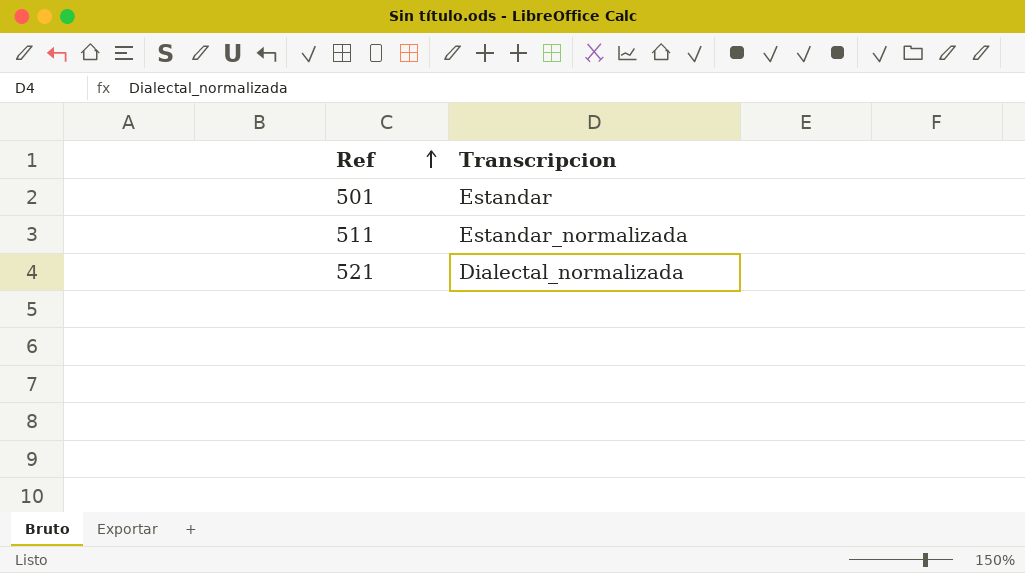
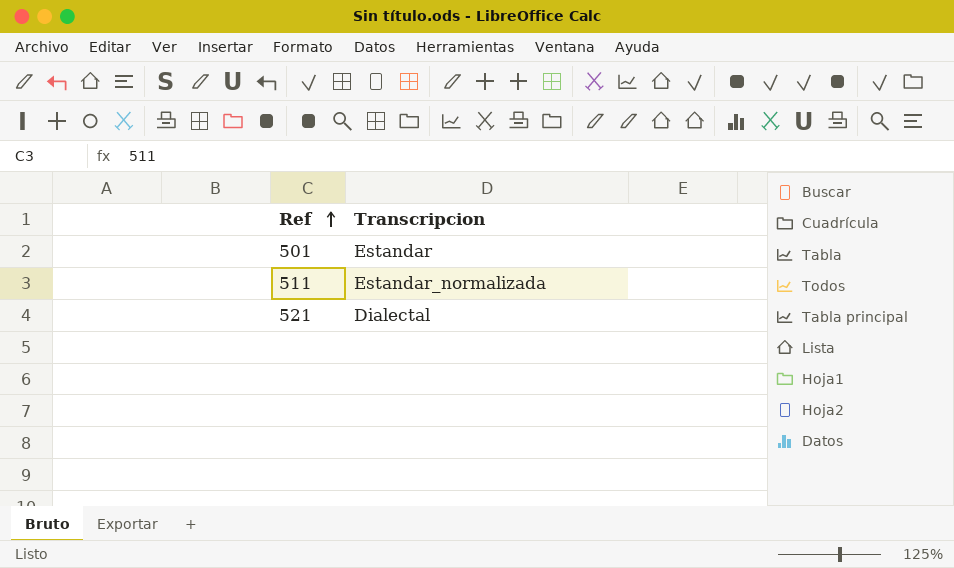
521 | Transcripcion: Dialectal_normalizada -> Dialectal

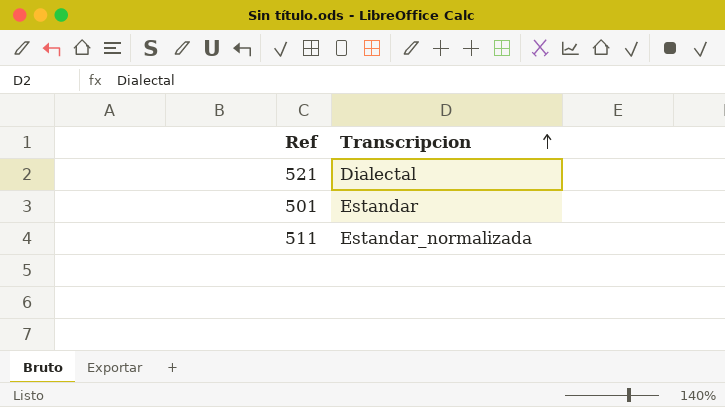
row order: Ref ascending -> Transcripcion ascending

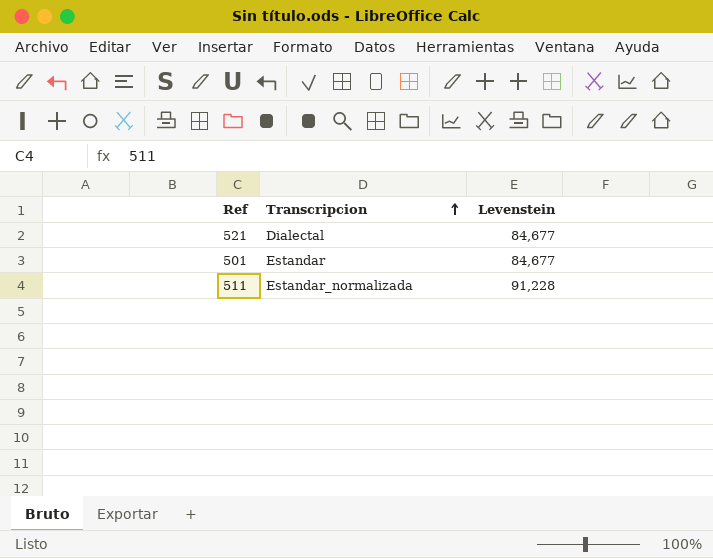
column Levenstein | position: none -> 3

